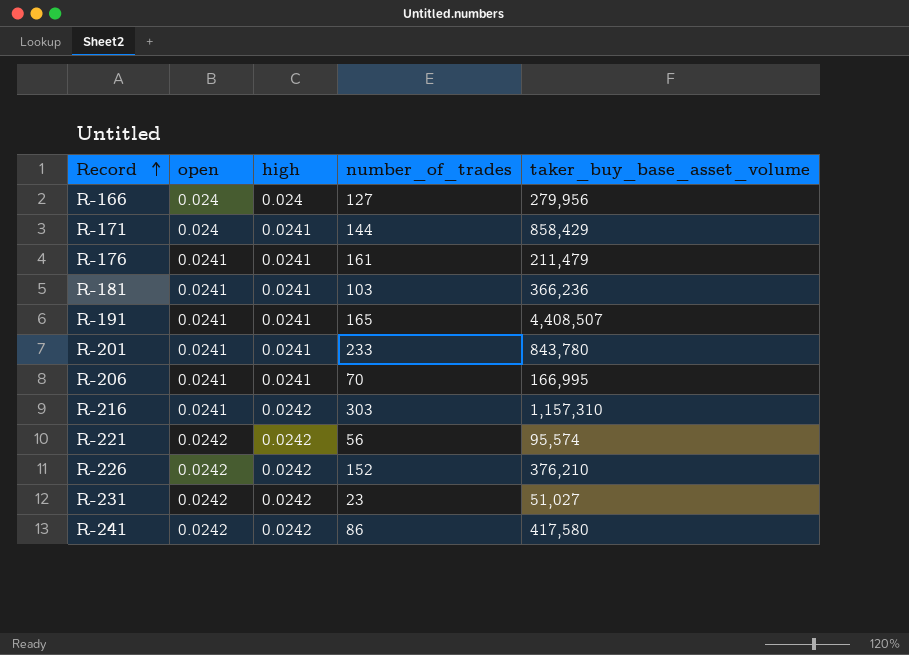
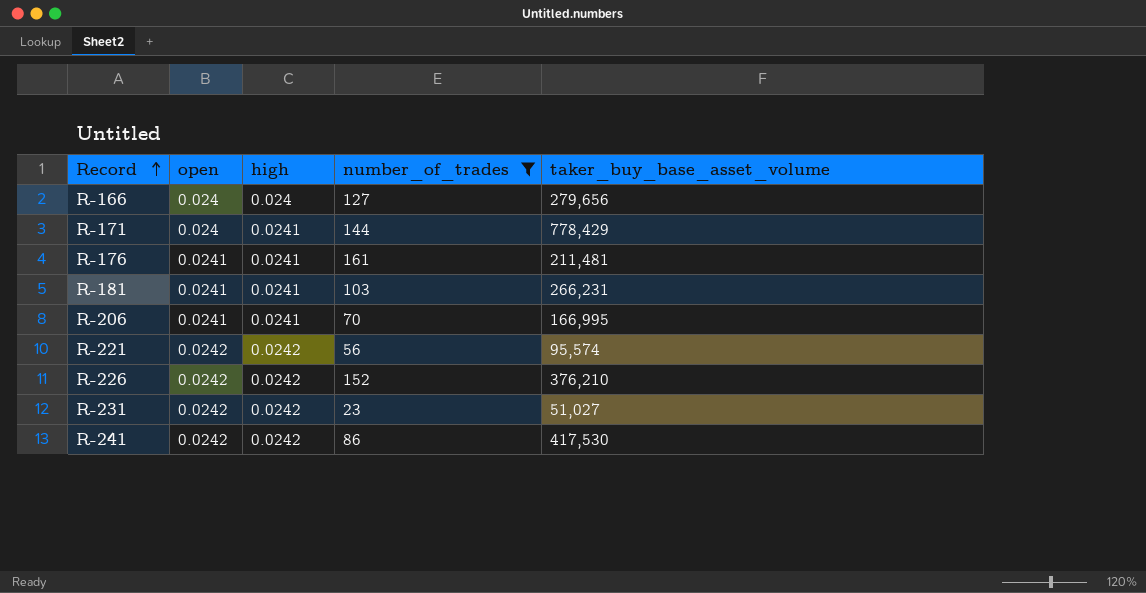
filter: none -> number_of_trades <= 161
R-166 | taker_buy_base_asset_volume: 279,956 -> 279,656
R-171 | taker_buy_base_asset_volume: 858,429 -> 778,429
R-176 | taker_buy_base_asset_volume: 211,479 -> 211,481
R-181 | taker_buy_base_asset_volume: 366,236 -> 266,231
R-241 | taker_buy_base_asset_volume: 417,580 -> 417,530

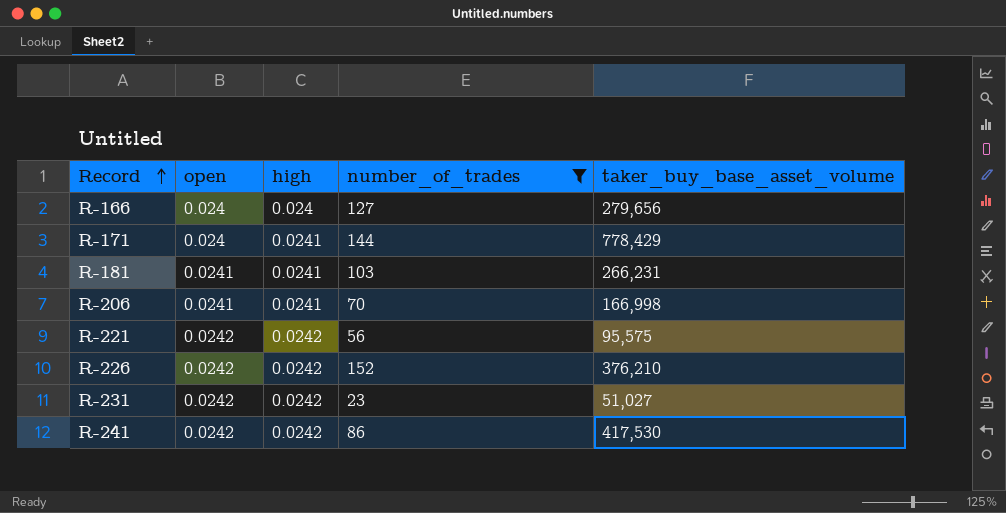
row R-176: 0.0241 | 0.0241 | 161 | 211,481 -> none
R-206 | taker_buy_base_asset_volume: 166,995 -> 166,998
R-221 | taker_buy_base_asset_volume: 95,574 -> 95,575

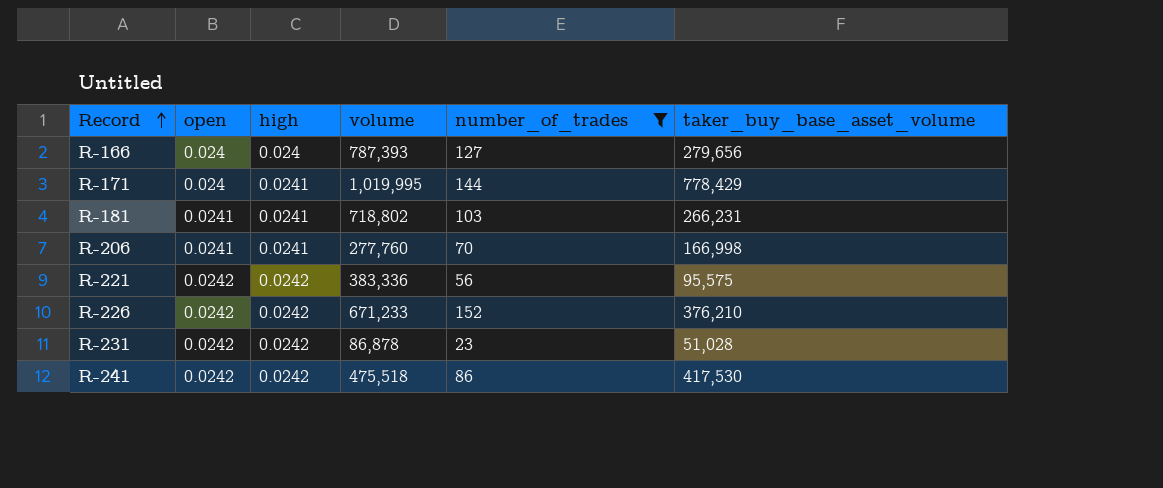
column volume | position: none -> 4
R-231 | taker_buy_base_asset_volume: 51,027 -> 51,028

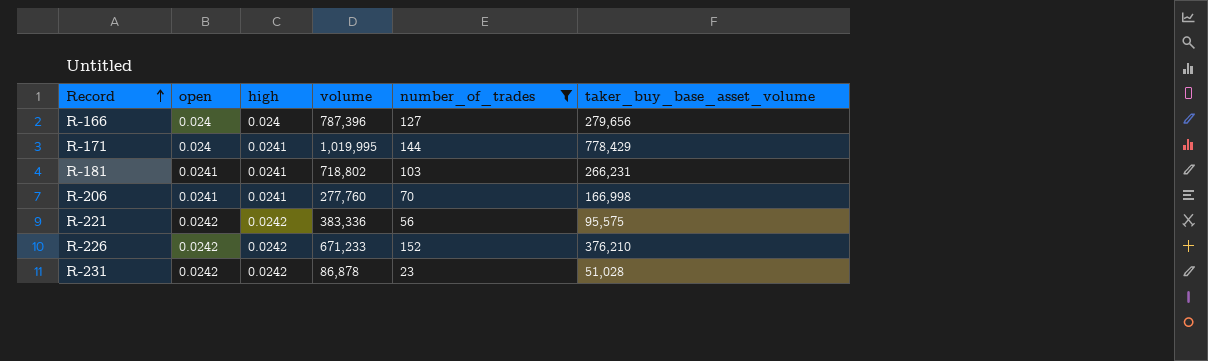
row R-241: 0.0242 | 0.0242 | 475,518 | 86 | 417,530 -> none
R-166 | volume: 787,393 -> 787,396

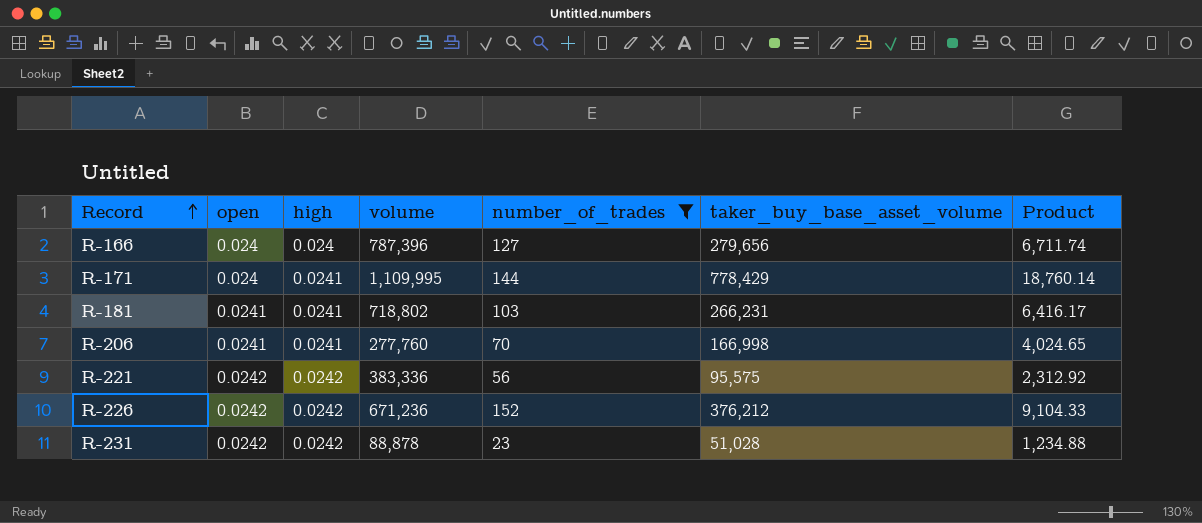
column Product | formula: none -> [high] * [taker_buy_base_asset_volume]
R-171 | volume: 1,019,995 -> 1,109,995
R-226 | volume: 671,233 -> 671,236
R-226 | taker_buy_base_asset_volume: 376,210 -> 376,212
R-231 | volume: 86,878 -> 88,878

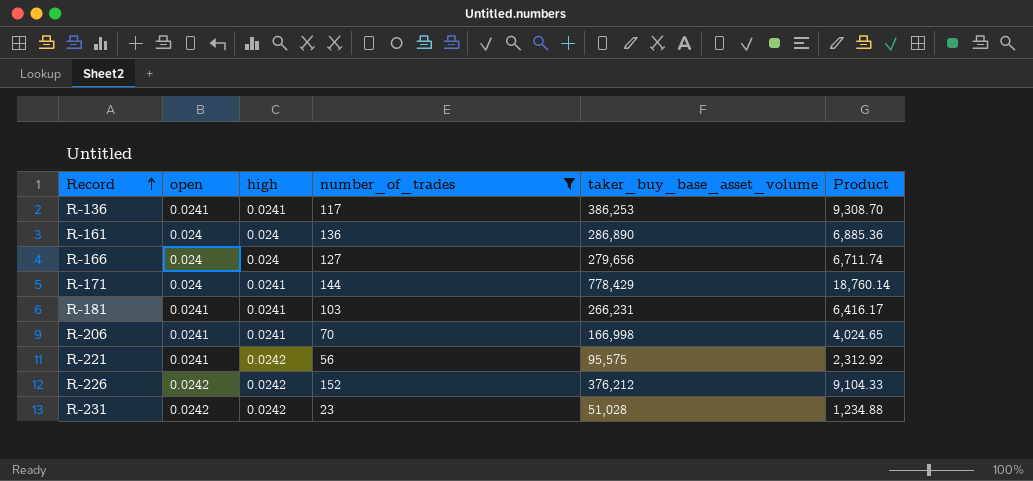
column volume | position: 4 -> none
row R-136: none -> 0.0241 | 0.0241 | 117 | 386,253 | 9,308.70
row R-161: none -> 0.024 | 0.024 | 136 | 286,890 | 6,885.36
R-221 | open: 0.0242 -> 0.0241

